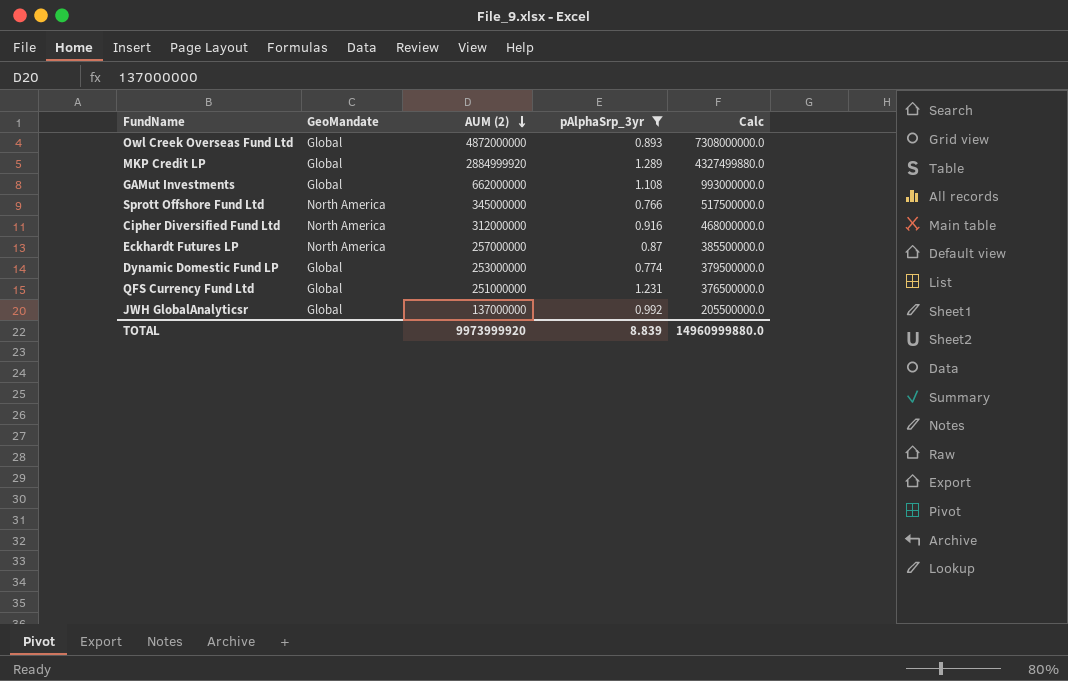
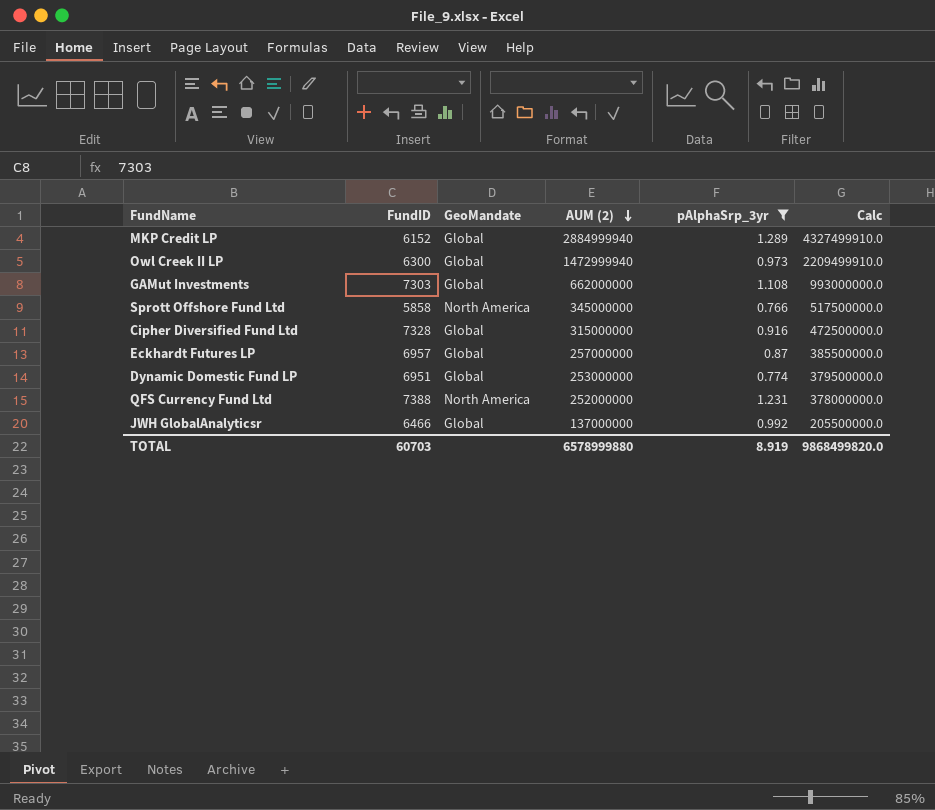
column FundID | position: none -> 2
row Owl Creek Overseas Fund Ltd: Global | 4872000000 | 0.893 | 7308000000.0 -> none
MKP Credit LP | AUM (2): 2884999920 -> 2884999940
MKP Credit LP | Calc: 4327499880.0 -> 4327499910.0
row Owl Creek II LP: none -> 6300 | Global | 1472999940 | 0.973 | 2209499910.0
Cipher Diversified Fund Ltd | GeoMandate: North America -> Global
Cipher Diversified Fund Ltd | AUM (2): 312000000 -> 315000000
Cipher Diversified Fund Ltd | Calc: 468000000.0 -> 472500000.0
Eckhardt Futures LP | GeoMandate: North America -> Global
QFS Currency Fund Ltd | GeoMandate: Global -> North America
QFS Currency Fund Ltd | AUM (2): 251000000 -> 252000000
QFS Currency Fund Ltd | Calc: 376500000.0 -> 378000000.0
TOTAL | AUM (2): 9973999920 -> 6578999880
TOTAL | pAlphaSrp_3yr: 8.839 -> 8.919
TOTAL | Calc: 14960999880.0 -> 9868499820.0

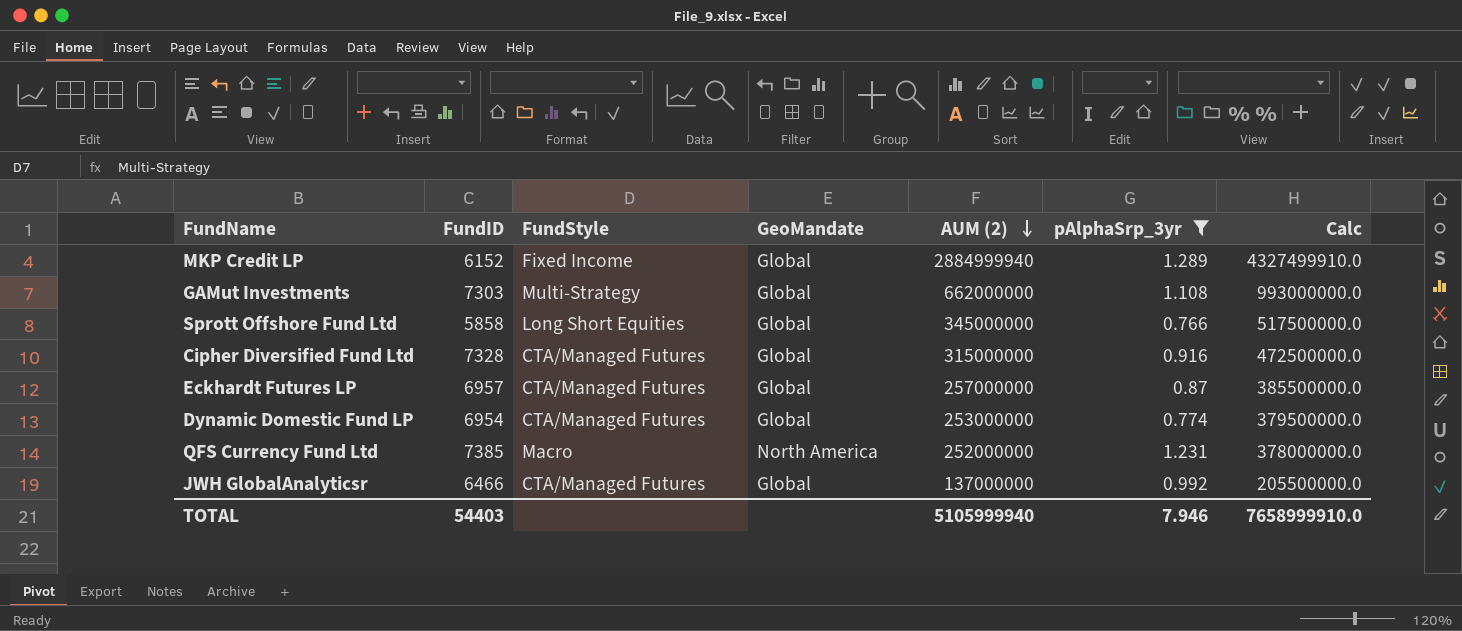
column FundStyle | position: none -> 3
row Owl Creek II LP: 6300 | Global | 1472999940 | 0.973 | 2209499910.0 -> none
Sprott Offshore Fund Ltd | GeoMandate: North America -> Global
Dynamic Domestic Fund LP | FundID: 6951 -> 6954
QFS Currency Fund Ltd | FundID: 7388 -> 7385
TOTAL | FundID: 60703 -> 54403
TOTAL | AUM (2): 6578999880 -> 5105999940
TOTAL | pAlphaSrp_3yr: 8.919 -> 7.946
TOTAL | Calc: 9868499820.0 -> 7658999910.0

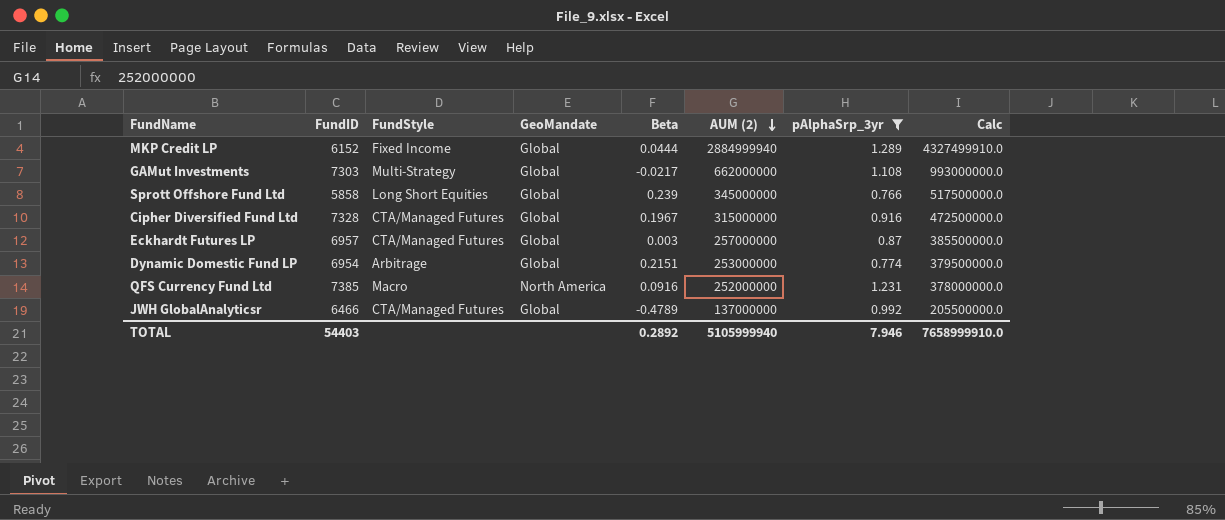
column Beta | position: none -> 5
Dynamic Domestic Fund LP | FundStyle: CTA/Managed Futures -> Arbitrage

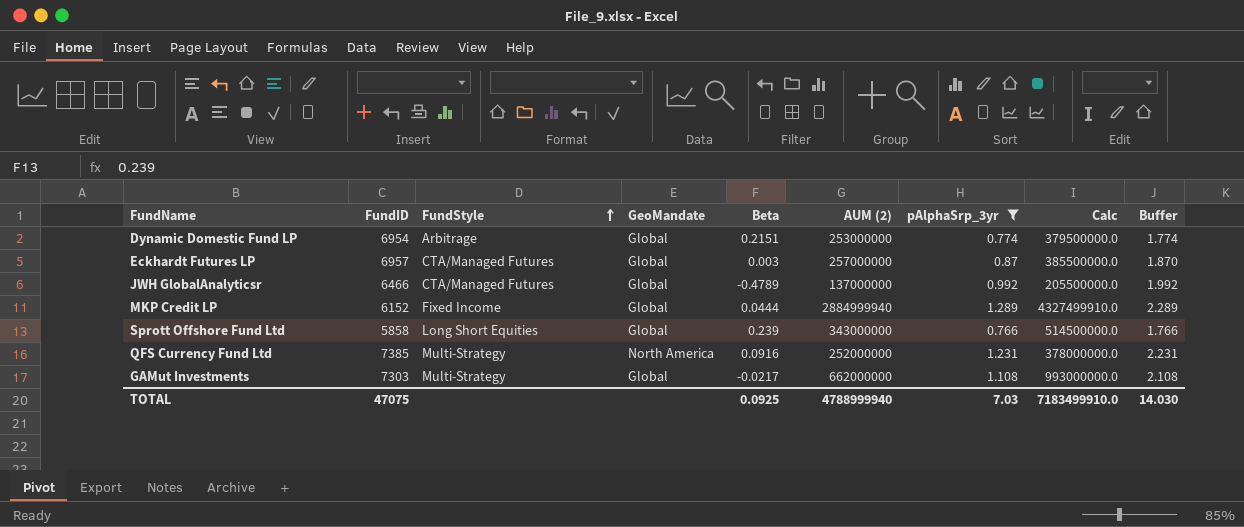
row order: AUM (2) descending -> FundStyle ascending
column Buffer | formula: none -> [pAlphaSrp_3yr] + 1
row Cipher Diversified Fund Ltd: 7328 | CTA/Managed Futures | Global | 0.1967 | 315000000 | 0.916 | 472500000.0 -> none
Sprott Offshore Fund Ltd | AUM (2): 345000000 -> 343000000
Sprott Offshore Fund Ltd | Calc: 517500000.0 -> 514500000.0
QFS Currency Fund Ltd | FundStyle: Macro -> Multi-Strategy
TOTAL | FundID: 54403 -> 47075
TOTAL | Beta: 0.2892 -> 0.0925
TOTAL | AUM (2): 5105999940 -> 4788999940
TOTAL | pAlphaSrp_3yr: 7.946 -> 7.03
TOTAL | Calc: 7658999910.0 -> 7183499910.0

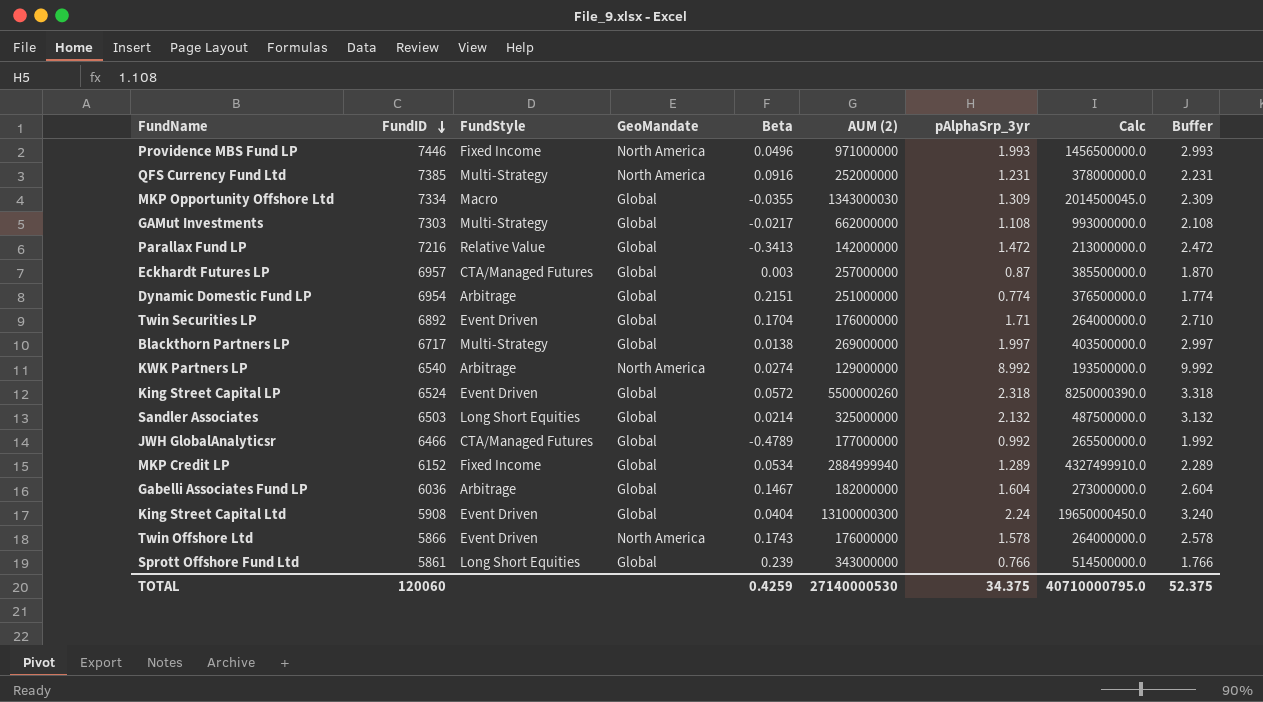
filter: pAlphaSrp_3yr <= 1.289 -> none
row order: FundStyle ascending -> FundID descending
Dynamic Domestic Fund LP | AUM (2): 253000000 -> 251000000
Dynamic Domestic Fund LP | Calc: 379500000.0 -> 376500000.0
JWH GlobalAnalyticsr | AUM (2): 137000000 -> 177000000
JWH GlobalAnalyticsr | Calc: 205500000.0 -> 265500000.0
MKP Credit LP | Beta: 0.0444 -> 0.0534
Sprott Offshore Fund Ltd | FundID: 5858 -> 5861
TOTAL | FundID: 47075 -> 120060
TOTAL | Beta: 0.0925 -> 0.4259
TOTAL | AUM (2): 4788999940 -> 27140000530
TOTAL | pAlphaSrp_3yr: 7.03 -> 34.375
TOTAL | Calc: 7183499910.0 -> 40710000795.0
TOTAL | Buffer: 14.030 -> 52.375

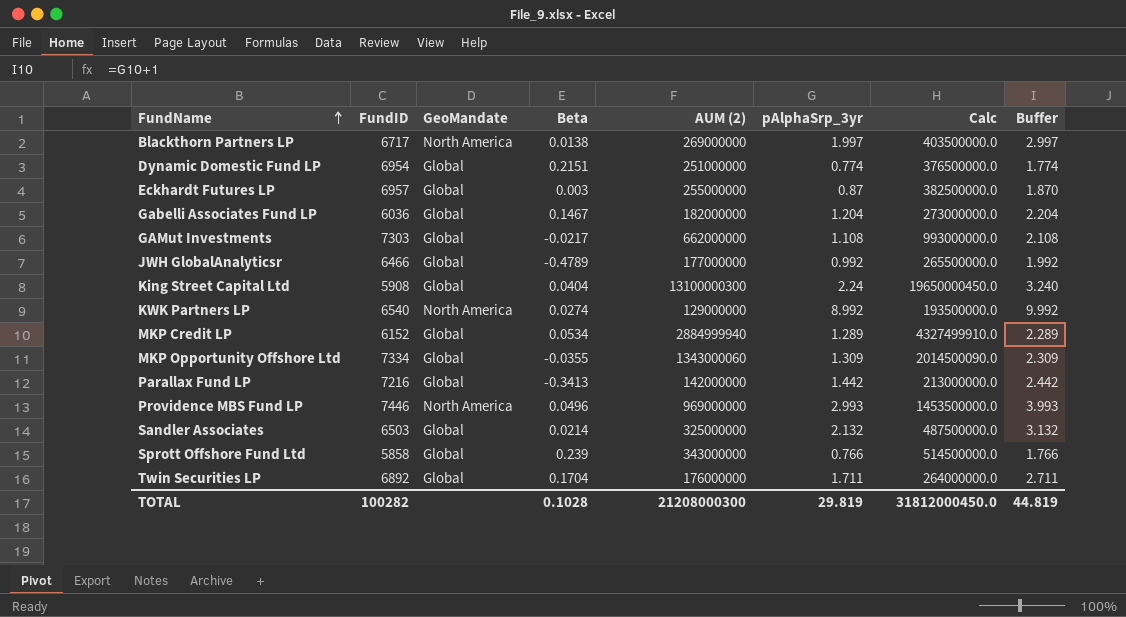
row order: FundID descending -> FundName ascending
column FundStyle | position: 3 -> none
row QFS Currency Fund Ltd: 7385 | Multi-Strategy | North America | 0.0916 | 252000000 | 1.231 | 378000000.0 | 2.231 -> none
row King Street Capital LP: 6524 | Event Driven | Global | 0.0572 | 5500000260 | 2.318 | 8250000390.0 | 3.318 -> none
row Twin Offshore Ltd: 5866 | Event Driven | North America | 0.1743 | 176000000 | 1.578 | 264000000.0 | 2.578 -> none
Blackthorn Partners LP | GeoMandate: Global -> North America
Eckhardt Futures LP | AUM (2): 257000000 -> 255000000
Eckhardt Futures LP | Calc: 385500000.0 -> 382500000.0
Gabelli Associates Fund LP | pAlphaSrp_3yr: 1.604 -> 1.204
Gabelli Associates Fund LP | Buffer: 2.604 -> 2.204
MKP Opportunity Offshore Ltd | AUM (2): 1343000030 -> 1343000060
MKP Opportunity Offshore Ltd | Calc: 2014500045.0 -> 2014500090.0
Parallax Fund LP | pAlphaSrp_3yr: 1.472 -> 1.442
Parallax Fund LP | Buffer: 2.472 -> 2.442
Providence MBS Fund LP | AUM (2): 971000000 -> 969000000
Providence MBS Fund LP | pAlphaSrp_3yr: 1.993 -> 2.993
Providence MBS Fund LP | Calc: 1456500000.0 -> 1453500000.0
Providence MBS Fund LP | Buffer: 2.993 -> 3.993
Sprott Offshore Fund Ltd | FundID: 5861 -> 5858
Twin Securities LP | pAlphaSrp_3yr: 1.71 -> 1.711
Twin Securities LP | Buffer: 2.710 -> 2.711
TOTAL | FundID: 120060 -> 100282
TOTAL | Beta: 0.4259 -> 0.1028
TOTAL | AUM (2): 27140000530 -> 21208000300
TOTAL | pAlphaSrp_3yr: 34.375 -> 29.819
TOTAL | Calc: 40710000795.0 -> 31812000450.0
TOTAL | Buffer: 52.375 -> 44.819

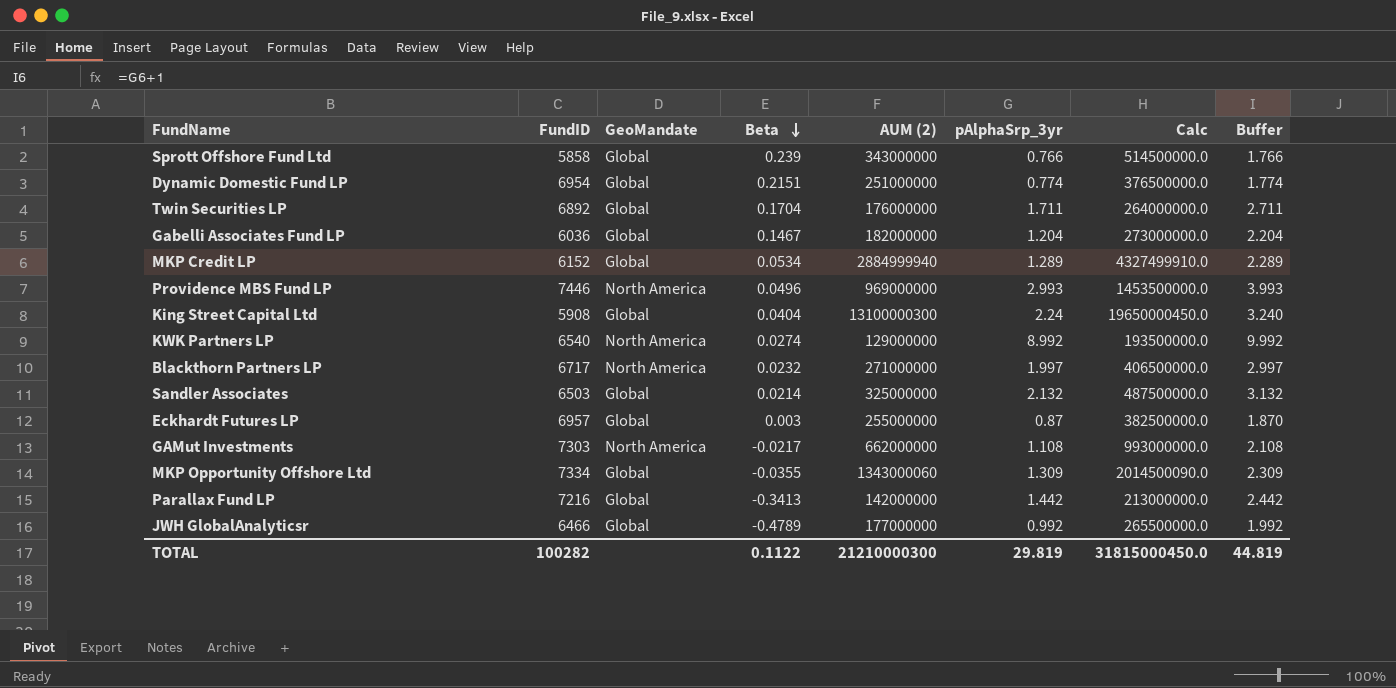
row order: FundName ascending -> Beta descending
Blackthorn Partners LP | Beta: 0.0138 -> 0.0232
Blackthorn Partners LP | AUM (2): 269000000 -> 271000000
Blackthorn Partners LP | Calc: 403500000.0 -> 406500000.0
GAMut Investments | GeoMandate: Global -> North America
TOTAL | Beta: 0.1028 -> 0.1122
TOTAL | AUM (2): 21208000300 -> 21210000300
TOTAL | Calc: 31812000450.0 -> 31815000450.0

